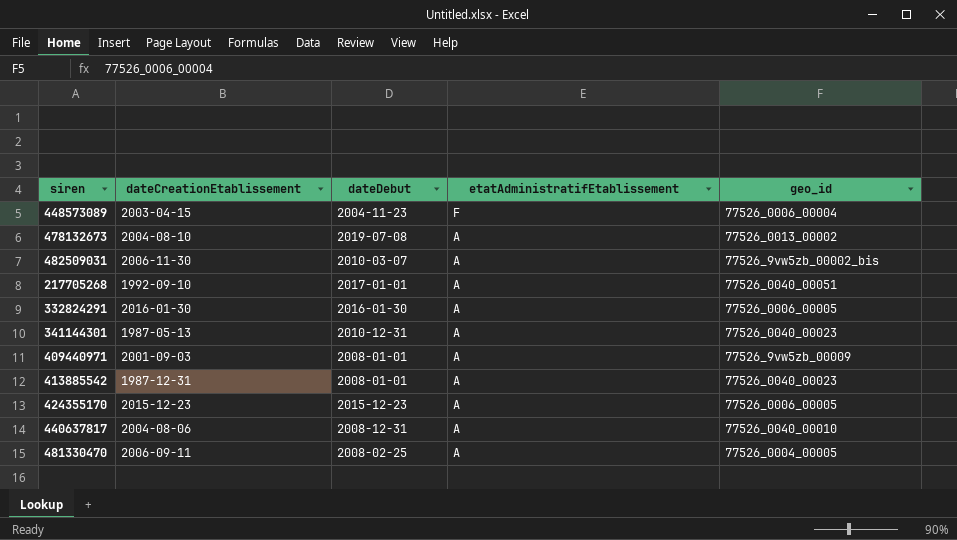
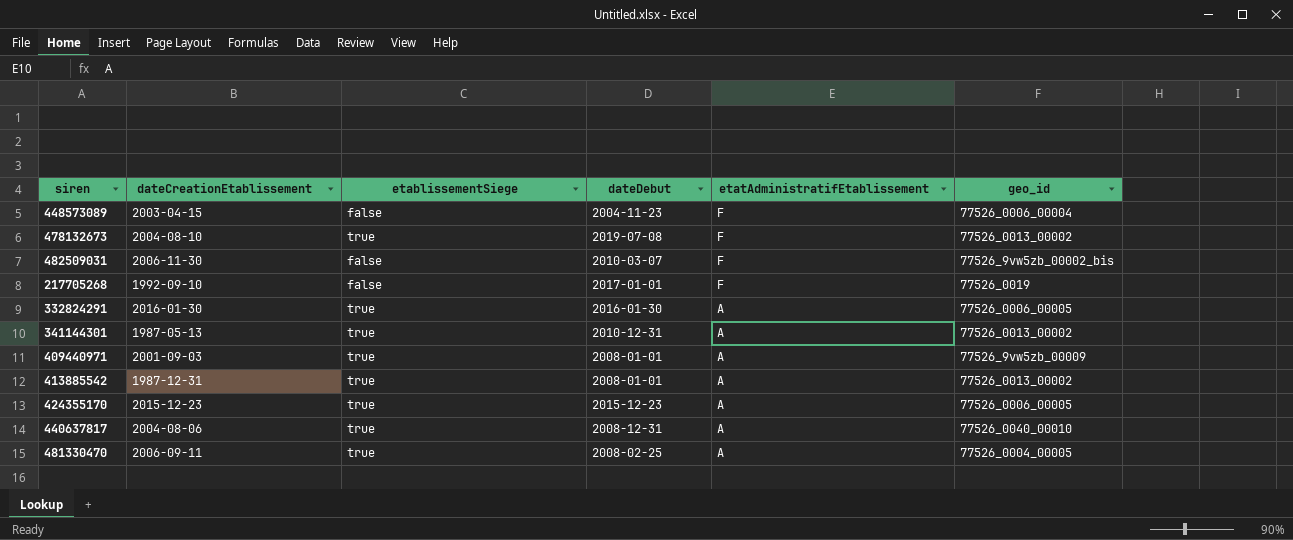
column etablissementSiege | position: none -> 3
478132673 | etatAdministratifEtablissement: A -> F
482509031 | etatAdministratifEtablissement: A -> F
217705268 | etatAdministratifEtablissement: A -> F
217705268 | geo_id: 77526_0040_00051 -> 77526_0019
341144301 | geo_id: 77526_0040_00023 -> 77526_0013_00002
413885542 | geo_id: 77526_0040_00023 -> 77526_0013_00002

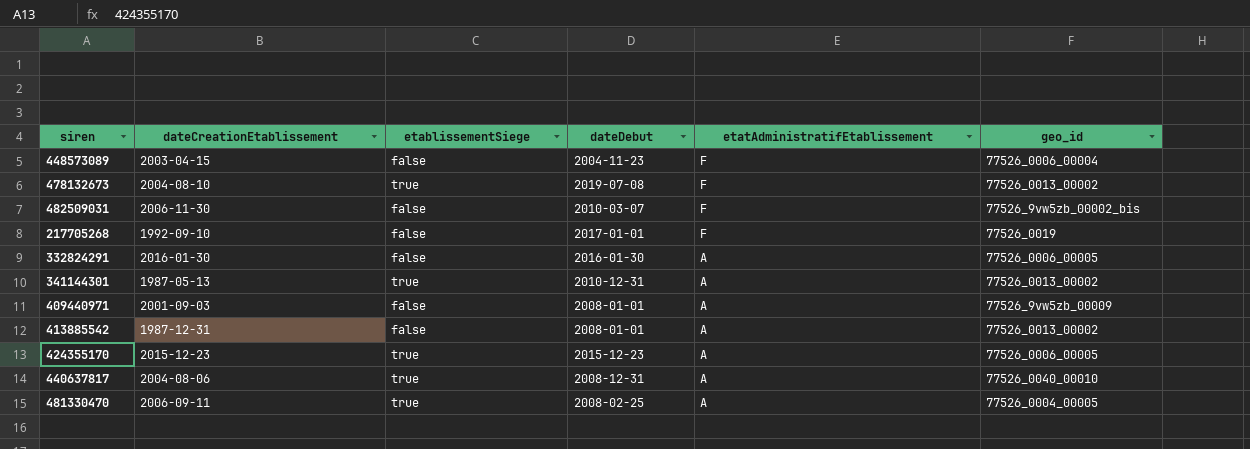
332824291 | etablissementSiege: true -> false
409440971 | etablissementSiege: true -> false
413885542 | etablissementSiege: true -> false

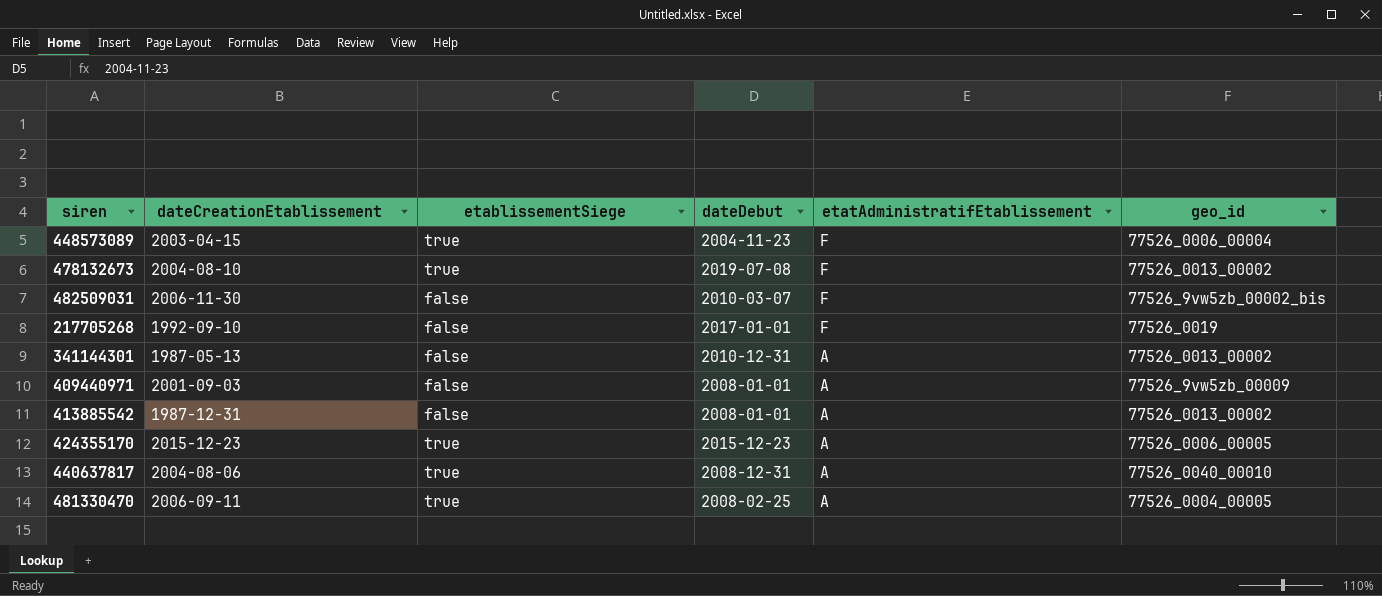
row 332824291: 2016-01-30 | false | 2016-01-30 | A | 77526_0006_00005 -> none
448573089 | etablissementSiege: false -> true
341144301 | etablissementSiege: true -> false

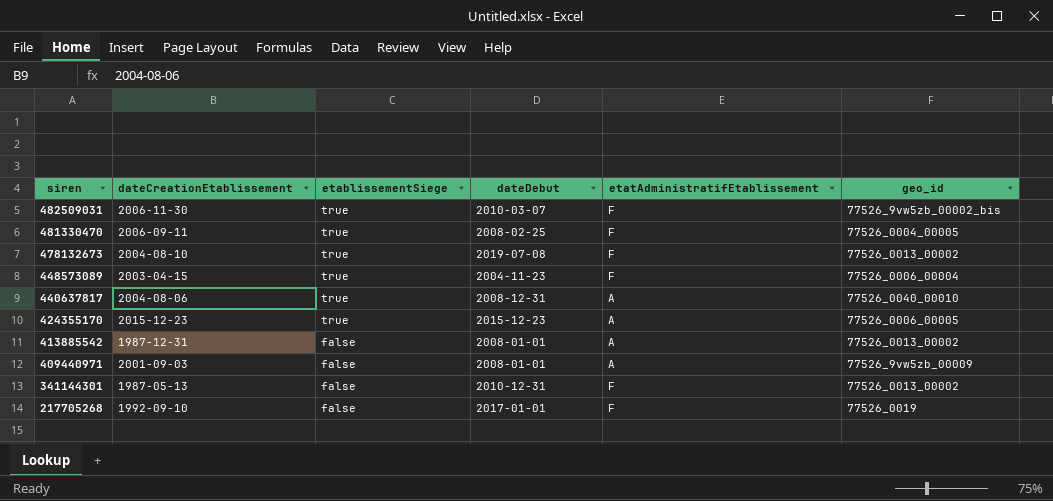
row order: etatAdministratifEtablissement descending -> siren descending
482509031 | etablissementSiege: false -> true
481330470 | etatAdministratifEtablissement: A -> F
341144301 | etatAdministratifEtablissement: A -> F

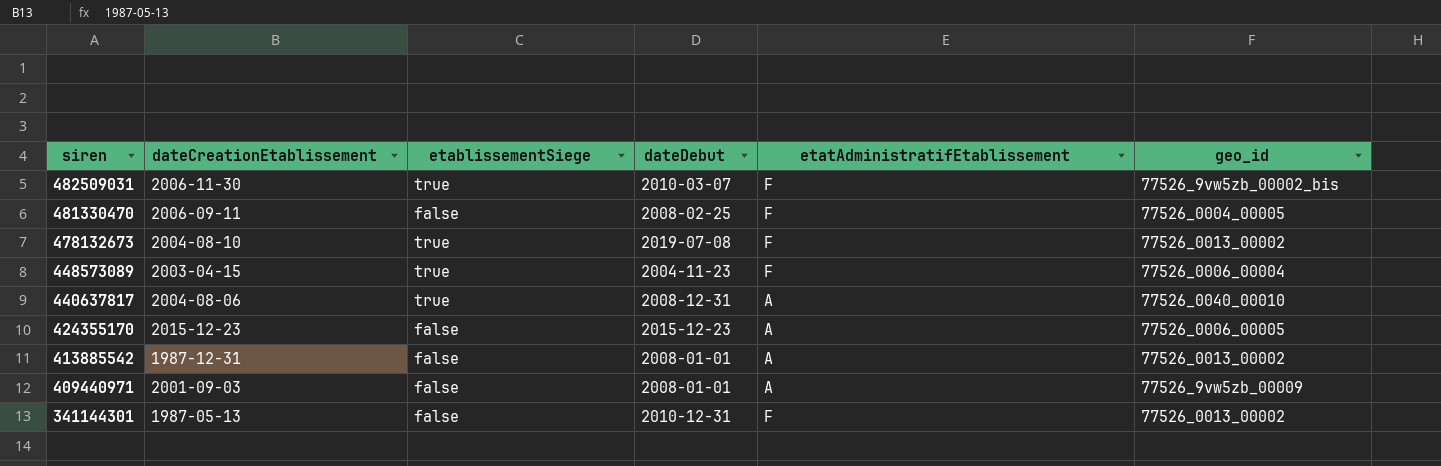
row 217705268: 1992-09-10 | false | 2017-01-01 | F | 77526_0019 -> none
481330470 | etablissementSiege: true -> false
424355170 | etablissementSiege: true -> false

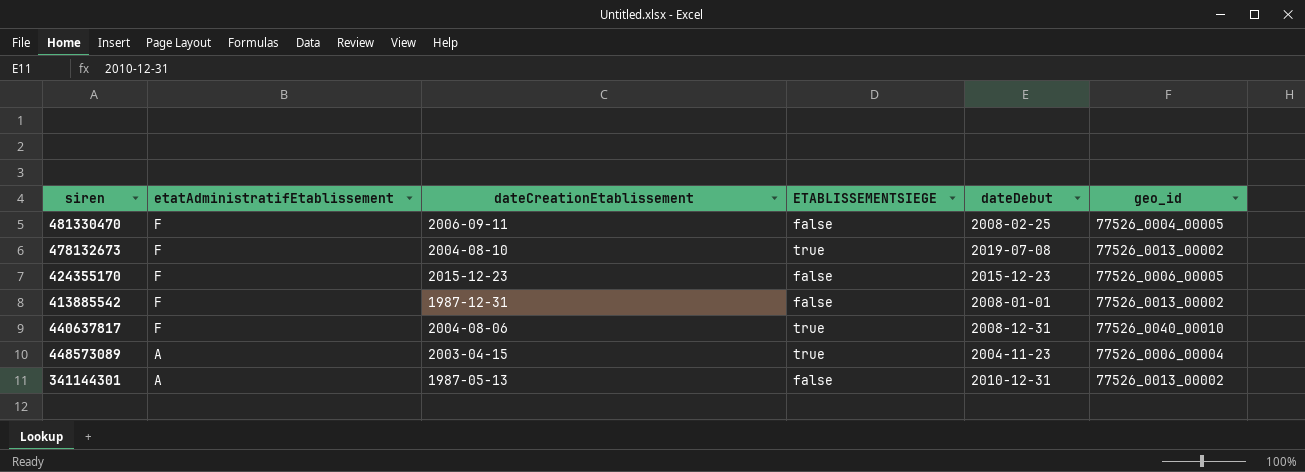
row order: siren descending -> etatAdministratifEtablissement descending
column etatAdministratifEtablissement | position: 5 -> 2
column name: etablissementSiege -> ETABLISSEMENTSIEGE
row 482509031: 2006-11-30 | true | 2010-03-07 | F | 77526_9vw5zb_00002_bis -> none
row 409440971: 2001-09-03 | false | 2008-01-01 | A | 77526_9vw5zb_00009 -> none
424355170 | etatAdministratifEtablissement: A -> F
413885542 | etatAdministratifEtablissement: A -> F
440637817 | etatAdministratifEtablissement: A -> F
448573089 | etatAdministratifEtablissement: F -> A
341144301 | etatAdministratifEtablissement: F -> A

